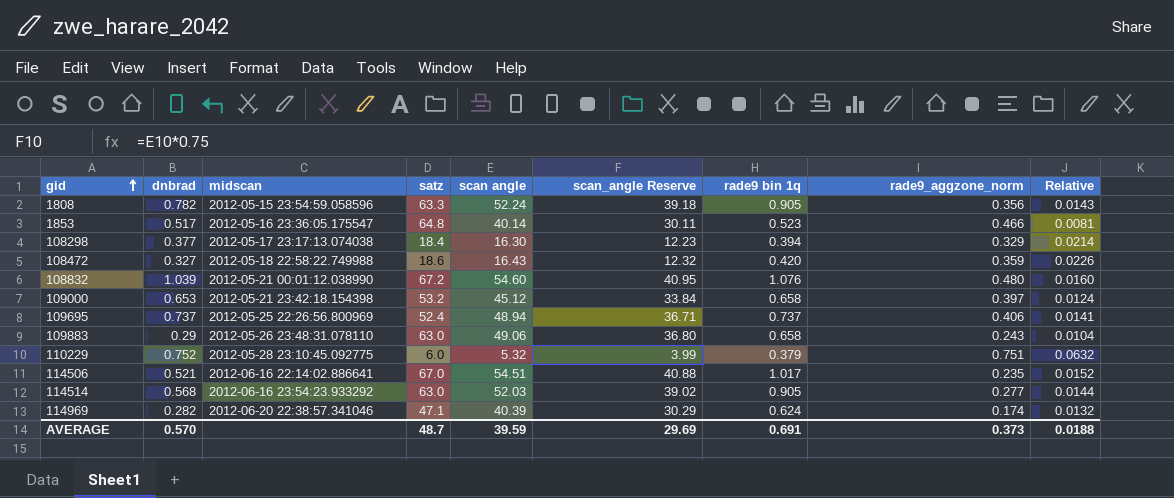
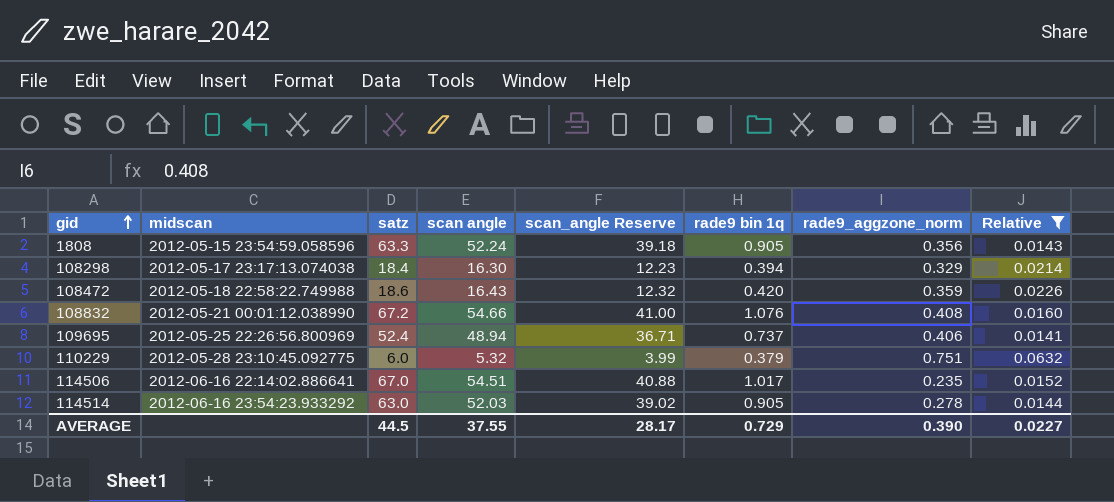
filter: none -> Relative >= 0.0141
column dnbrad | position: 2 -> none
108832 | scan angle: 54.60 -> 54.66
108832 | scan_angle Reserve: 40.95 -> 41.00
108832 | rade9_aggzone_norm: 0.480 -> 0.408
114514 | rade9_aggzone_norm: 0.277 -> 0.278
AVERAGE | satz: 48.7 -> 44.5
AVERAGE | scan angle: 39.59 -> 37.55
AVERAGE | scan_angle Reserve: 29.69 -> 28.17
AVERAGE | rade9 bin 1q: 0.691 -> 0.729
AVERAGE | rade9_aggzone_norm: 0.373 -> 0.390
AVERAGE | Relative: 0.0188 -> 0.0227

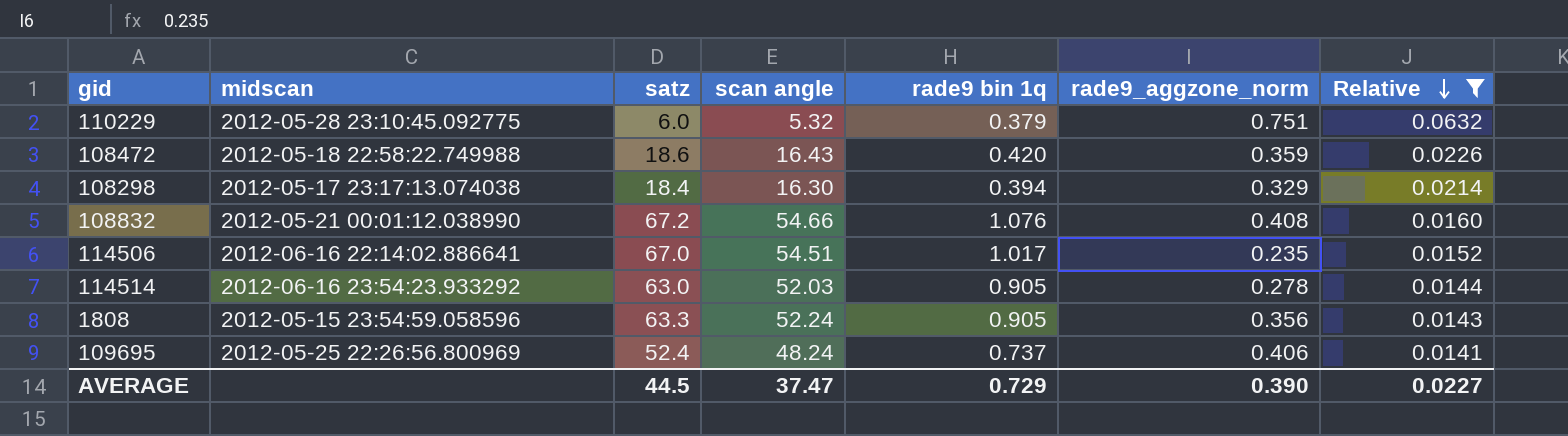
row order: gid ascending -> Relative descending
column scan_angle Reserve | formula: [scan angle] * 0.75 -> none
109695 | scan angle: 48.94 -> 48.24
AVERAGE | scan angle: 37.55 -> 37.47

